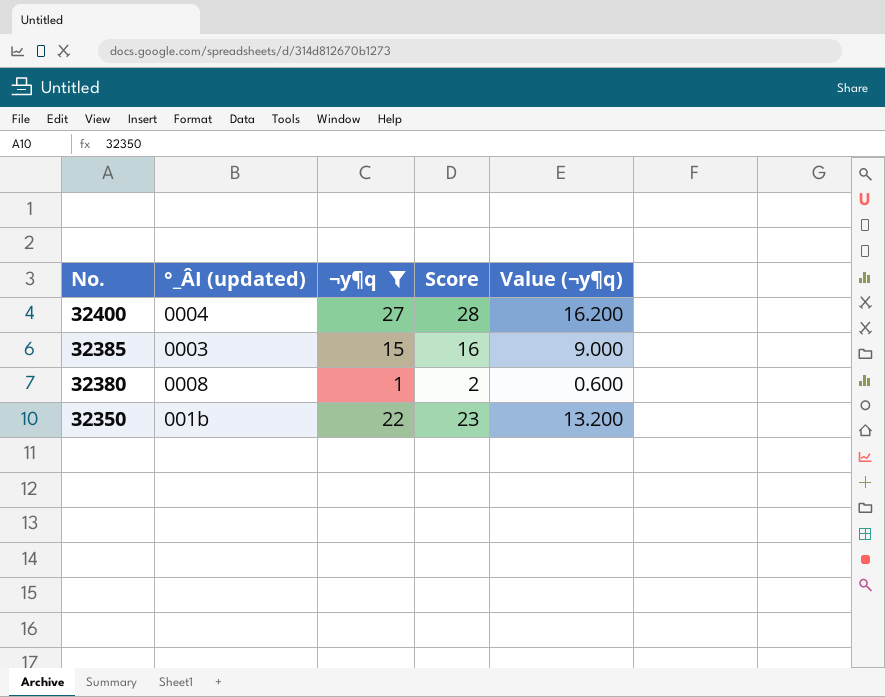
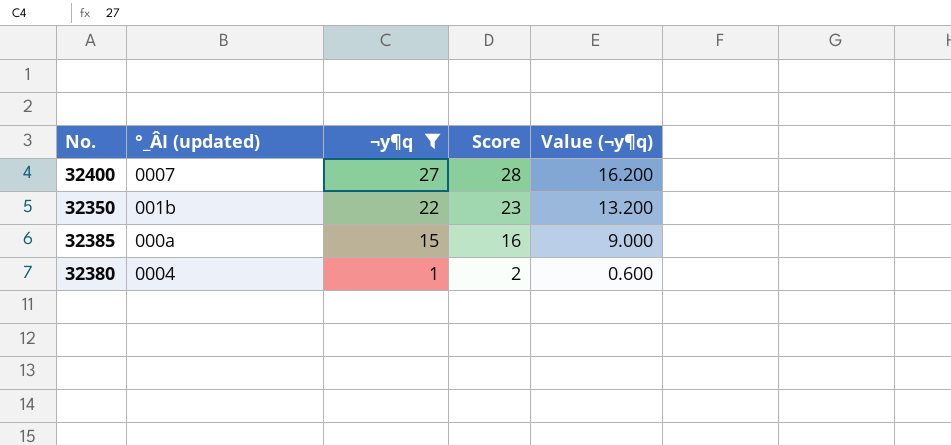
row order: No. descending -> ¬y¶q descending
32400 | °_ÂI (updated): 0004 -> 0007
32385 | °_ÂI (updated): 0003 -> 000a
32380 | °_ÂI (updated): 0008 -> 0004

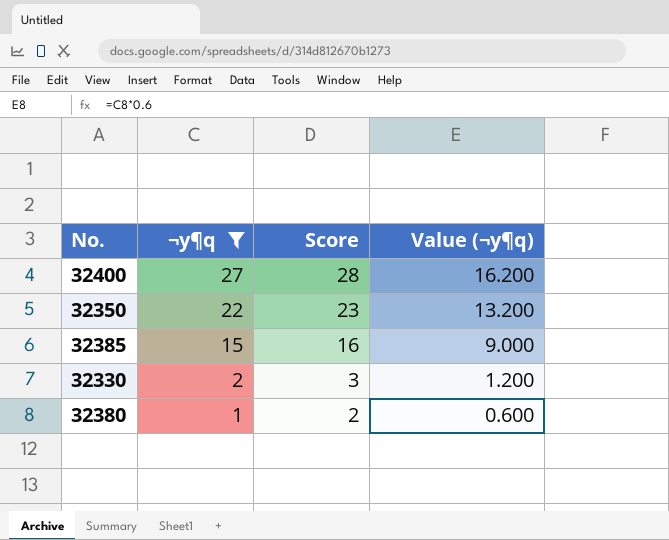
column °_ÂI (updated) | position: 2 -> none
row 32330: none -> 2 | 3 | 1.200

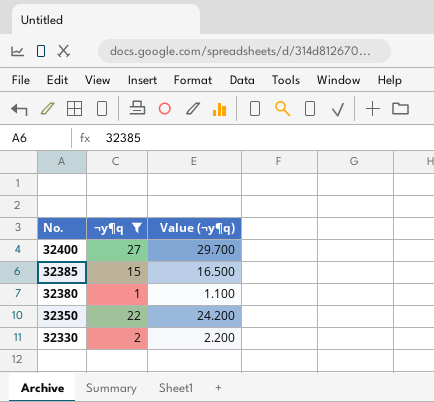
row order: ¬y¶q descending -> No. descending
column Score | formula: [¬y¶q] + 1 -> none
column Value (¬y¶q) | formula: [¬y¶q] * 0.6 -> [¬y¶q] * 1.1

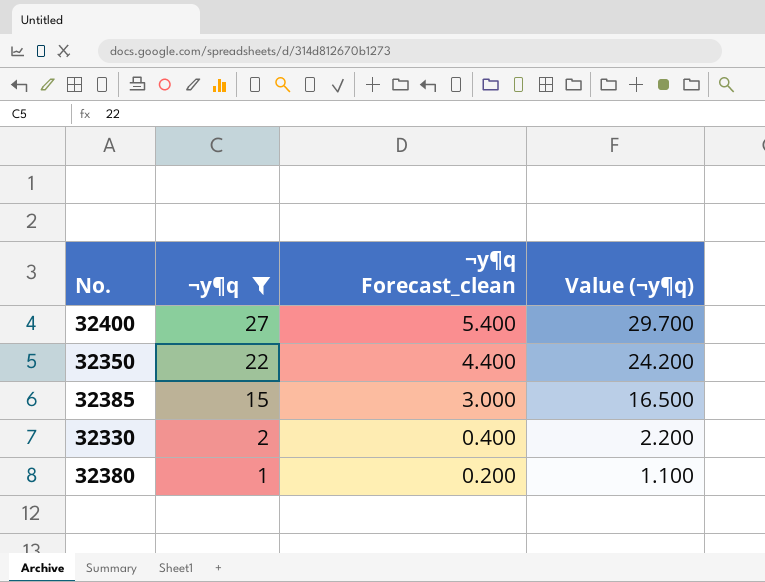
row order: No. descending -> ¬y¶q descending
column ¬y¶q Forecast_clean | formula: none -> [¬y¶q] * 0.2

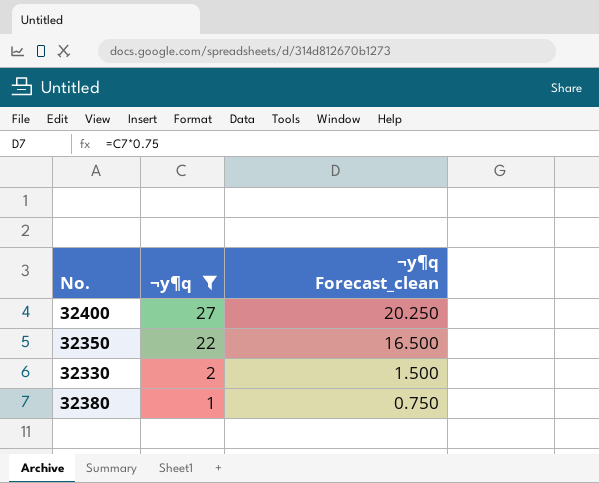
column Value (¬y¶q) | formula: [¬y¶q] * 1.1 -> none
column ¬y¶q Forecast_clean | formula: [¬y¶q] * 0.2 -> [¬y¶q] * 0.75
row 32385: 15 | 3.000 | 16.500 -> none

